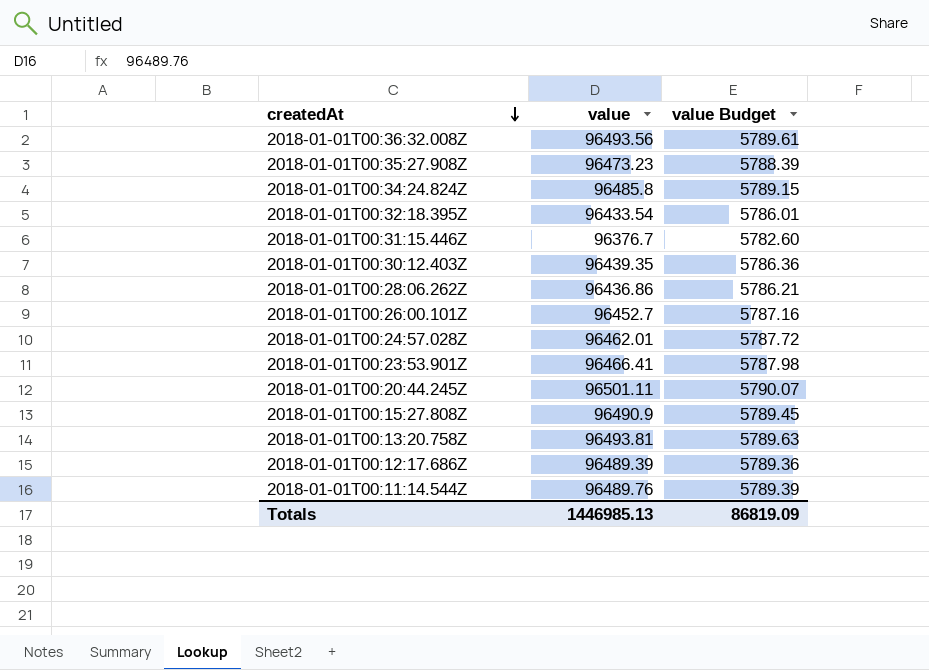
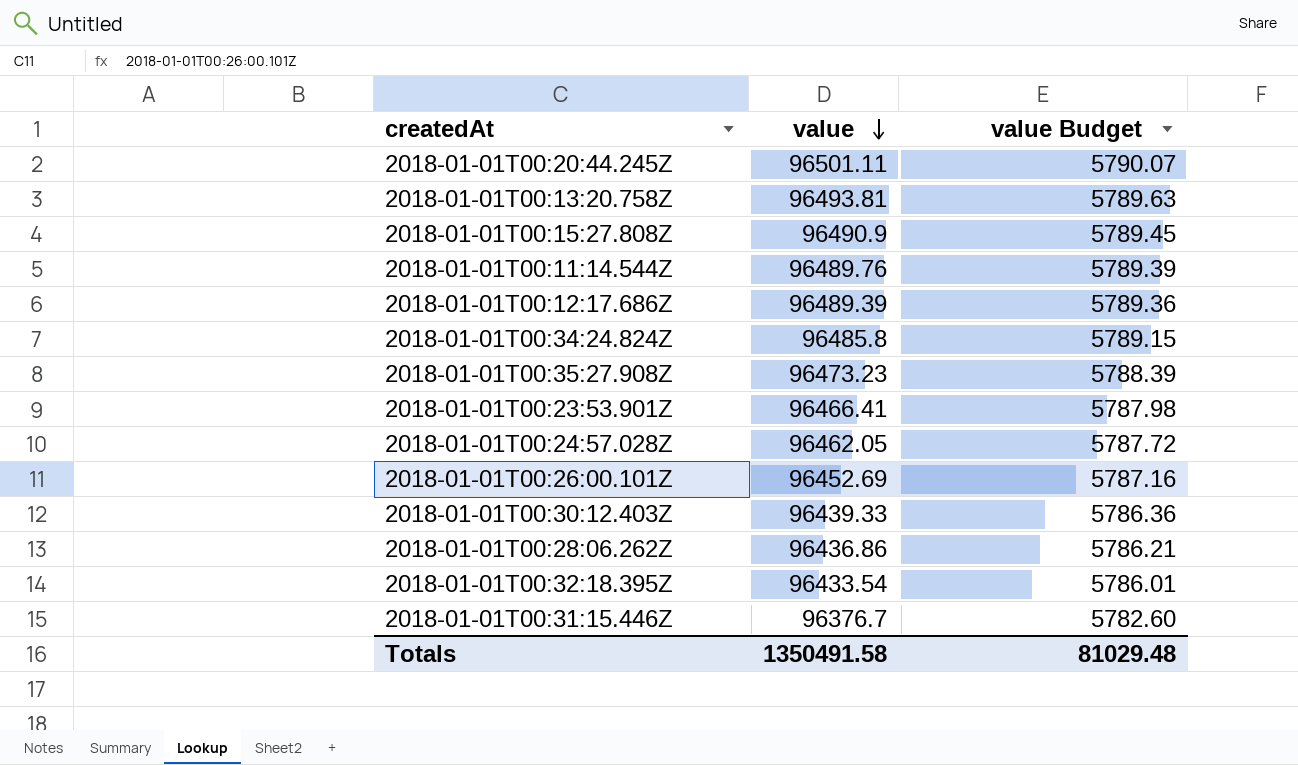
row order: createdAt descending -> value descending
row 2018-01-01T00:36:32.008Z: 96493.56 | 5789.61 -> none
2018-01-01T00:24:57.028Z | value: 96462.01 -> 96462.05
2018-01-01T00:26:00.101Z | value: 96452.7 -> 96452.69
2018-01-01T00:30:12.403Z | value: 96439.35 -> 96439.33
Totals | value: 1446985.13 -> 1350491.58
Totals | value Budget: 86819.09 -> 81029.48

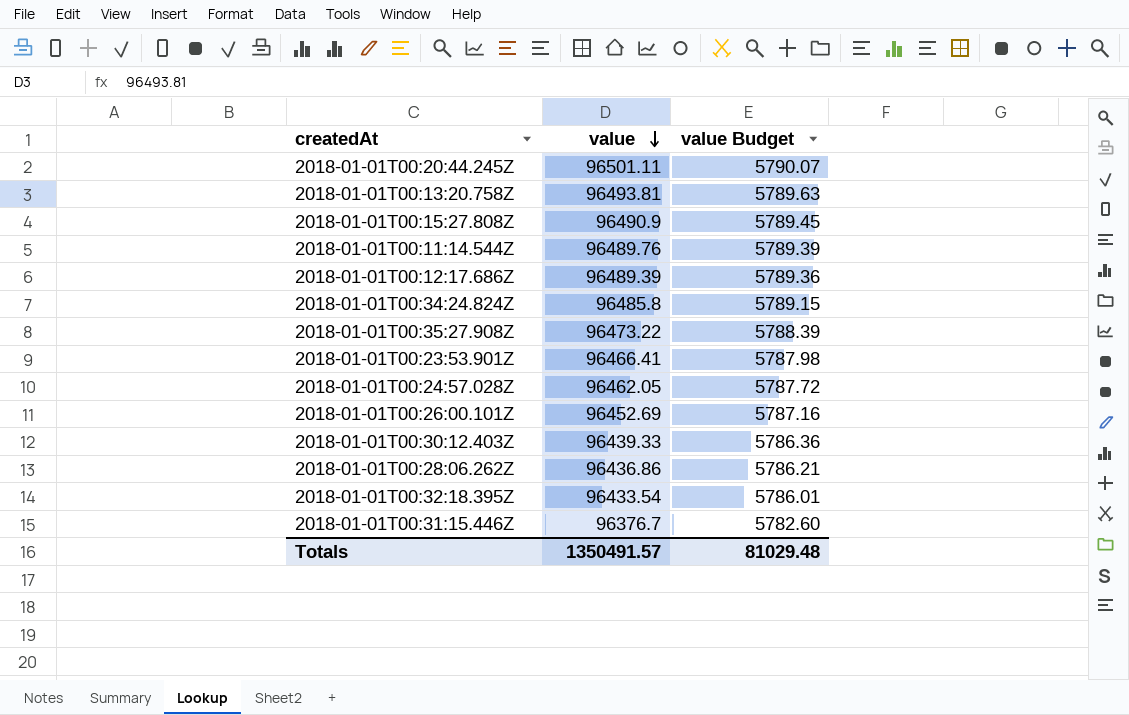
2018-01-01T00:35:27.908Z | value: 96473.23 -> 96473.22
Totals | value: 1350491.58 -> 1350491.57

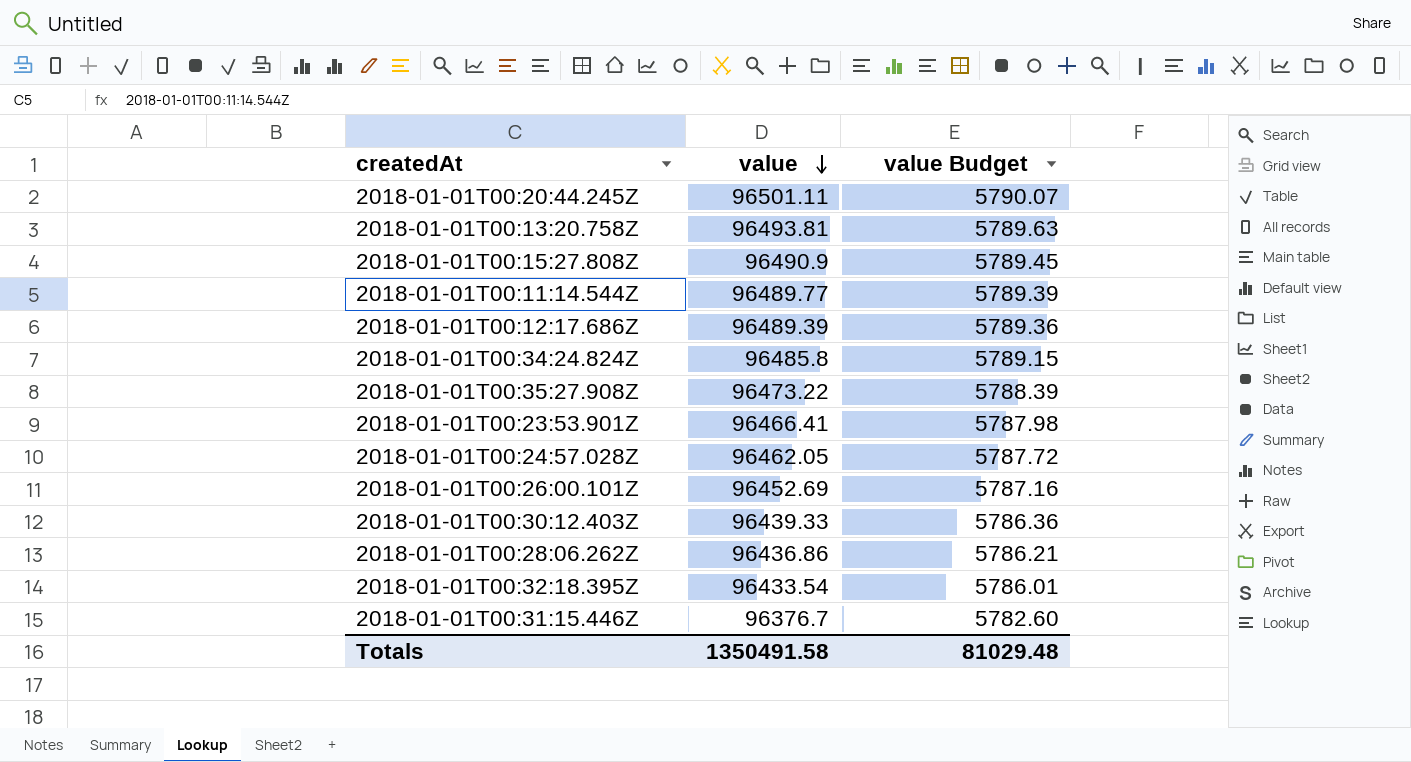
2018-01-01T00:11:14.544Z | value: 96489.76 -> 96489.77
Totals | value: 1350491.57 -> 1350491.58

